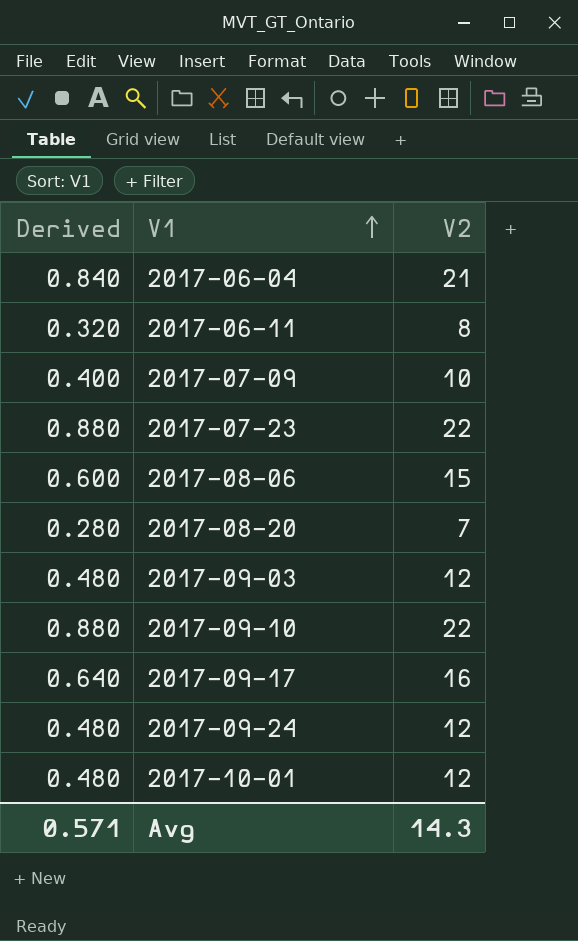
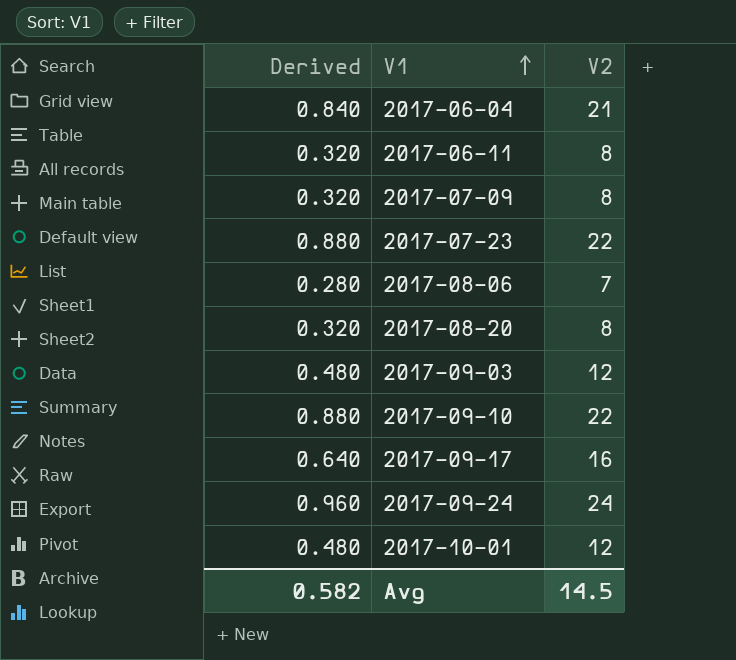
2017-07-09 | Derived: 0.400 -> 0.320
2017-07-09 | V2: 10 -> 8
2017-08-06 | Derived: 0.600 -> 0.280
2017-08-06 | V2: 15 -> 7
2017-08-20 | Derived: 0.280 -> 0.320
2017-08-20 | V2: 7 -> 8
2017-09-24 | Derived: 0.480 -> 0.960
2017-09-24 | V2: 12 -> 24
Avg | Derived: 0.571 -> 0.582
Avg | V2: 14.3 -> 14.5

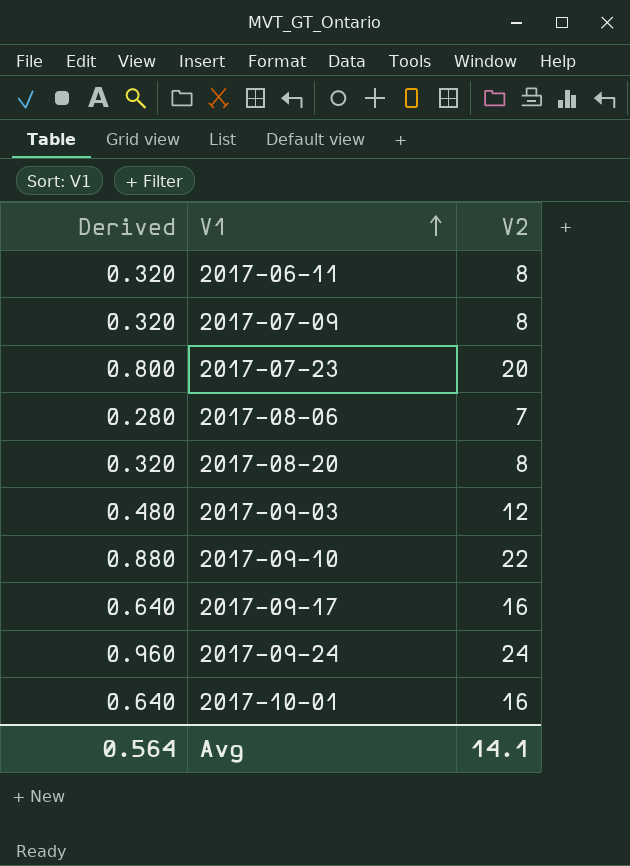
row 2017-06-04: 0.840 | 21 -> none
2017-07-23 | Derived: 0.880 -> 0.800
2017-07-23 | V2: 22 -> 20
2017-10-01 | Derived: 0.480 -> 0.640
2017-10-01 | V2: 12 -> 16
Avg | Derived: 0.582 -> 0.564
Avg | V2: 14.5 -> 14.1

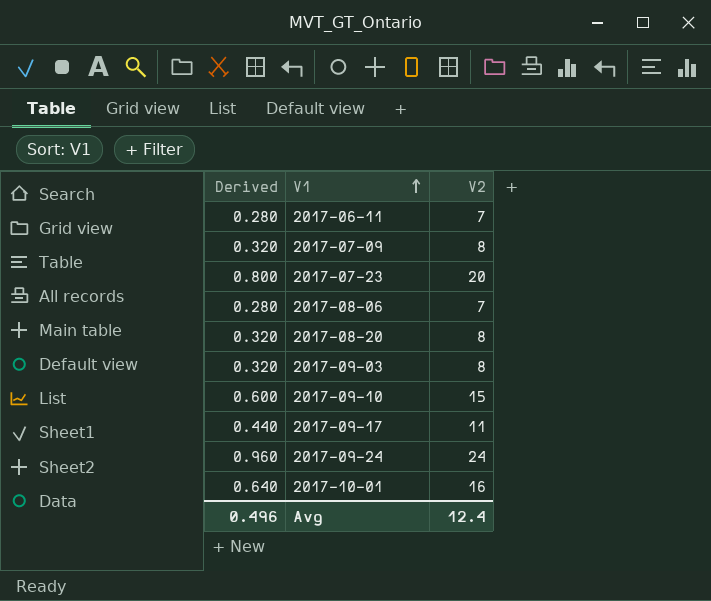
2017-06-11 | Derived: 0.320 -> 0.280
2017-06-11 | V2: 8 -> 7
2017-09-03 | Derived: 0.480 -> 0.320
2017-09-03 | V2: 12 -> 8
2017-09-10 | Derived: 0.880 -> 0.600
2017-09-10 | V2: 22 -> 15
2017-09-17 | Derived: 0.640 -> 0.440
2017-09-17 | V2: 16 -> 11
Avg | Derived: 0.564 -> 0.496
Avg | V2: 14.1 -> 12.4

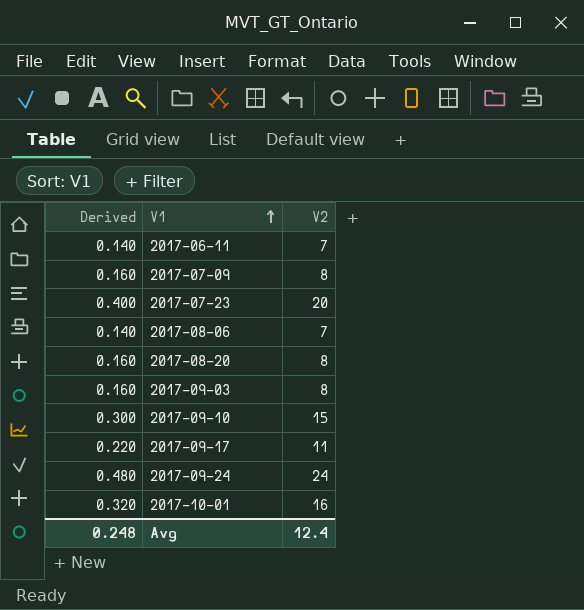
column Derived | formula: [V2] * 0.04 -> [V2] * 0.02
Avg | Derived: 0.496 -> 0.248

